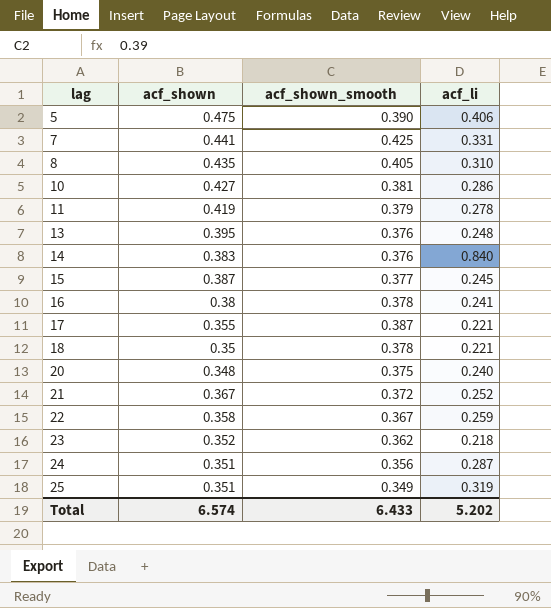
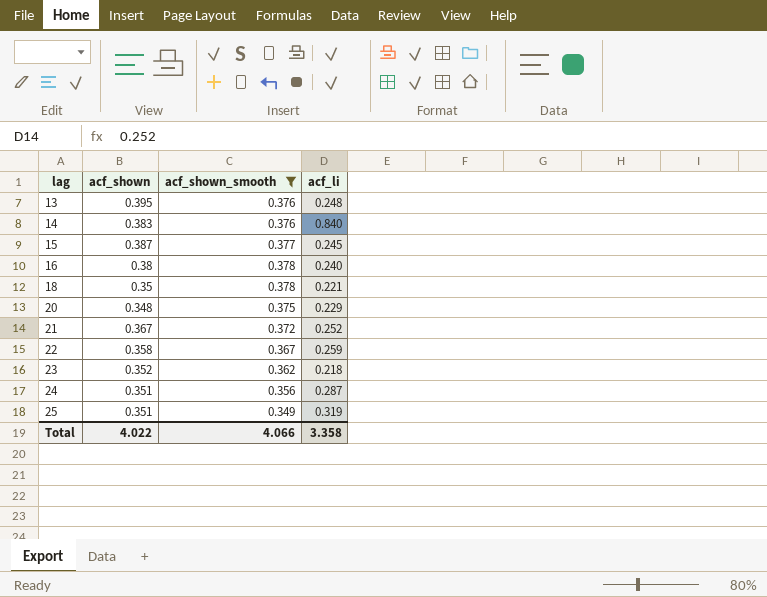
filter: none -> acf_shown_smooth <= 0.378
16 | acf_li: 0.241 -> 0.240
20 | acf_li: 0.240 -> 0.229
Total | acf_shown: 6.574 -> 4.022
Total | acf_shown_smooth: 6.433 -> 4.066
Total | acf_li: 5.202 -> 3.358

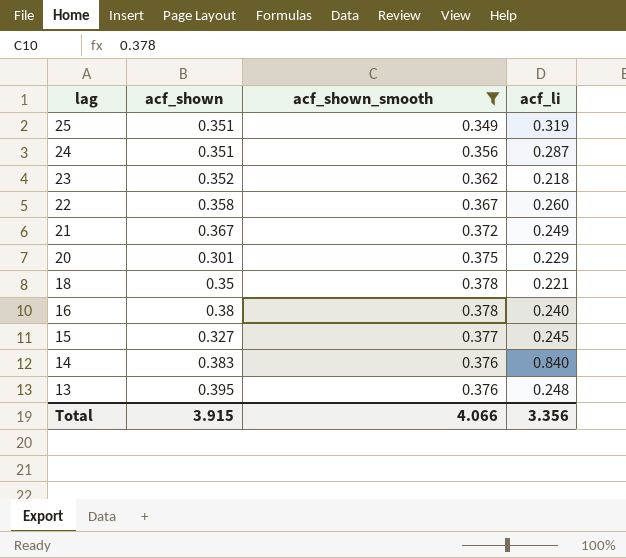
row order: lag ascending -> lag descending
22 | acf_li: 0.259 -> 0.260
21 | acf_li: 0.252 -> 0.249
20 | acf_shown: 0.348 -> 0.301
15 | acf_shown: 0.387 -> 0.327
Total | acf_shown: 4.022 -> 3.915
Total | acf_li: 3.358 -> 3.356

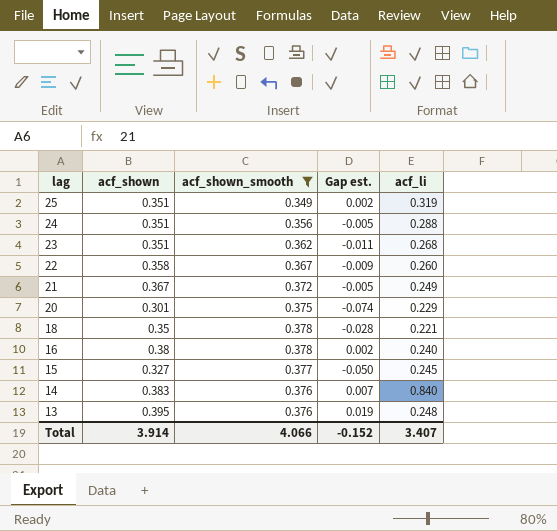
column Gap est. | formula: none -> [acf_shown] - [acf_shown_smooth]
24 | acf_li: 0.287 -> 0.288
23 | acf_shown: 0.352 -> 0.351
23 | acf_li: 0.218 -> 0.268
Total | acf_shown: 3.915 -> 3.914
Total | acf_li: 3.356 -> 3.407

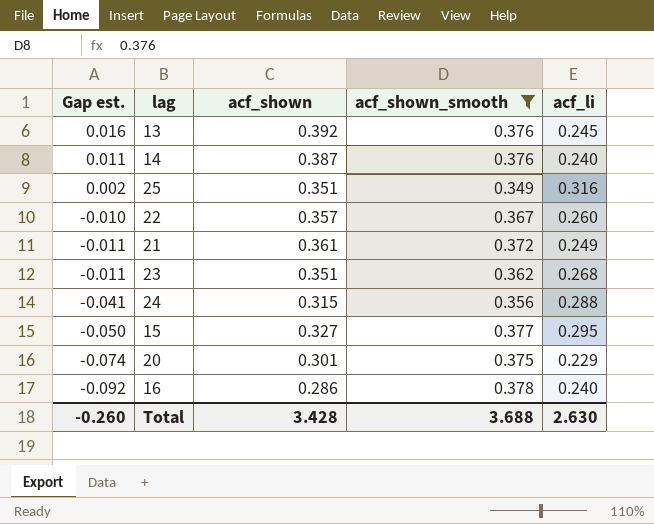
row order: lag descending -> Gap est. descending
column Gap est. | position: 4 -> 1
row 18: 0.35 | 0.378 | -0.028 | 0.221 -> none
13 | Gap est.: 0.019 -> 0.016
13 | acf_shown: 0.395 -> 0.392
13 | acf_li: 0.248 -> 0.245
14 | Gap est.: 0.007 -> 0.011
14 | acf_shown: 0.383 -> 0.387
14 | acf_li: 0.840 -> 0.240
25 | acf_li: 0.319 -> 0.316
22 | Gap est.: -0.009 -> -0.010
22 | acf_shown: 0.358 -> 0.357
21 | Gap est.: -0.005 -> -0.011
21 | acf_shown: 0.367 -> 0.361
24 | Gap est.: -0.005 -> -0.041
24 | acf_shown: 0.351 -> 0.315
15 | acf_li: 0.245 -> 0.295
16 | Gap est.: 0.002 -> -0.092
16 | acf_shown: 0.38 -> 0.286
Total | Gap est.: -0.152 -> -0.260
Total | acf_shown: 3.914 -> 3.428
Total | acf_shown_smooth: 4.066 -> 3.688
Total | acf_li: 3.407 -> 2.630

